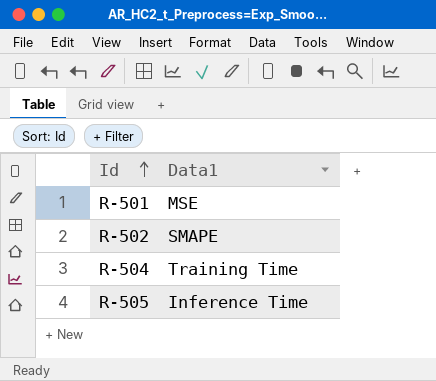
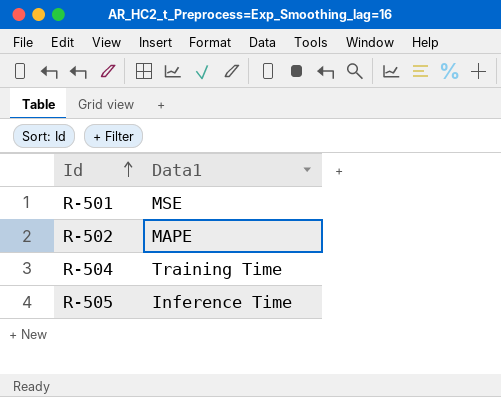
R-502 | Data1: SMAPE -> MAPE

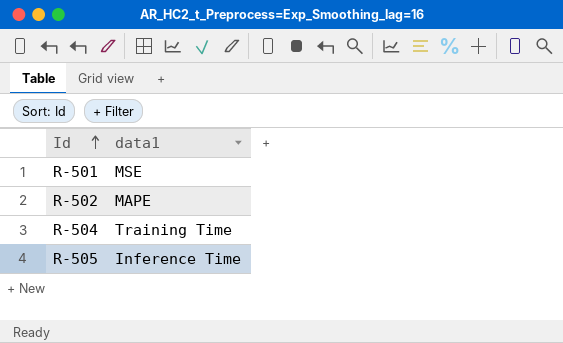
column name: Data1 -> data1

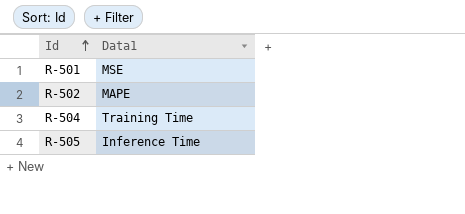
column name: data1 -> Data1

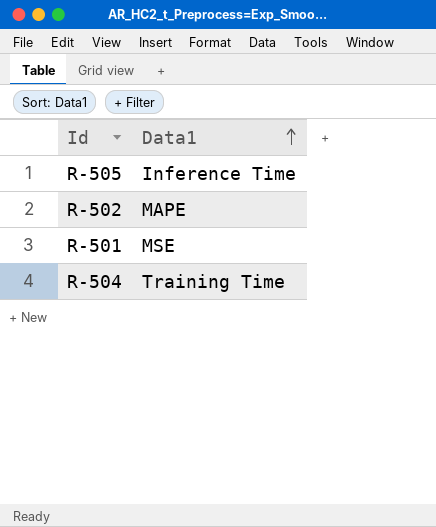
row order: Id ascending -> Data1 ascending

